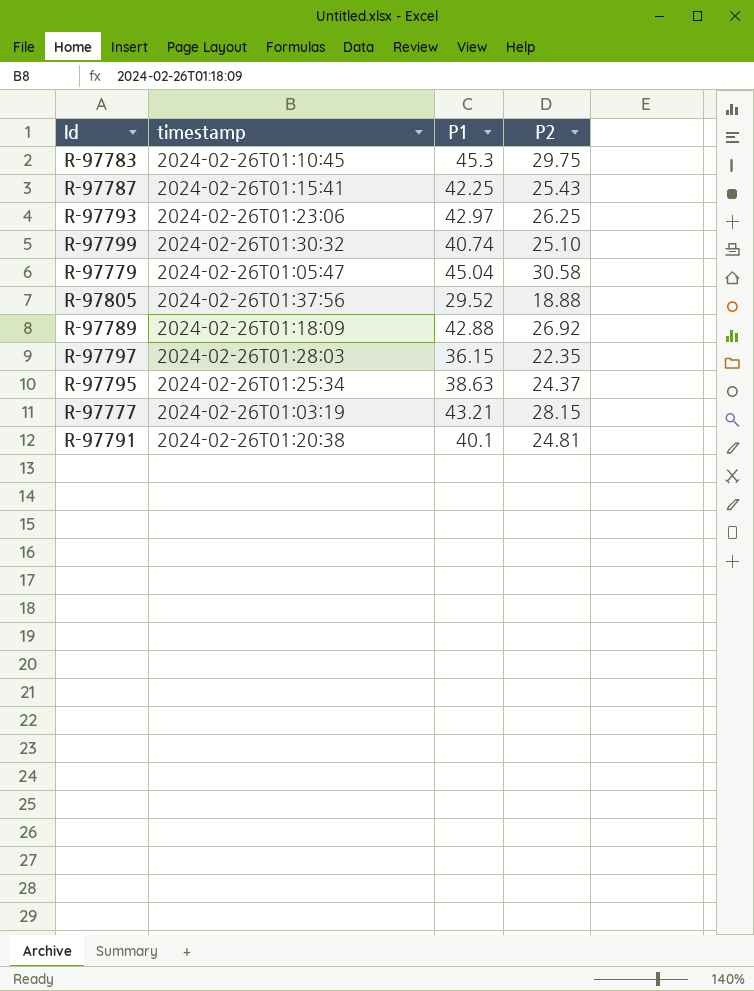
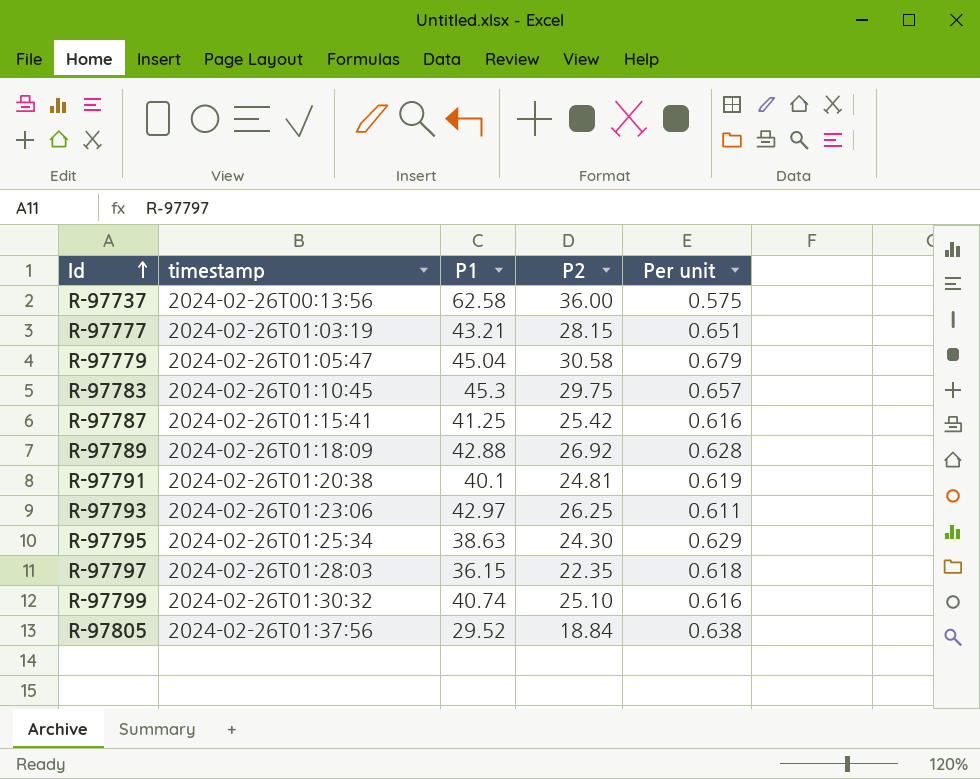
row order: none -> Id ascending
column Per unit | formula: none -> [P2] / [P1]
row R-97737: none -> 2024-02-26T00:13:56 | 62.58 | 36.00 | 0.575
R-97787 | P1: 42.25 -> 41.25
R-97787 | P2: 25.43 -> 25.42
R-97795 | P2: 24.37 -> 24.30
R-97805 | P2: 18.88 -> 18.84

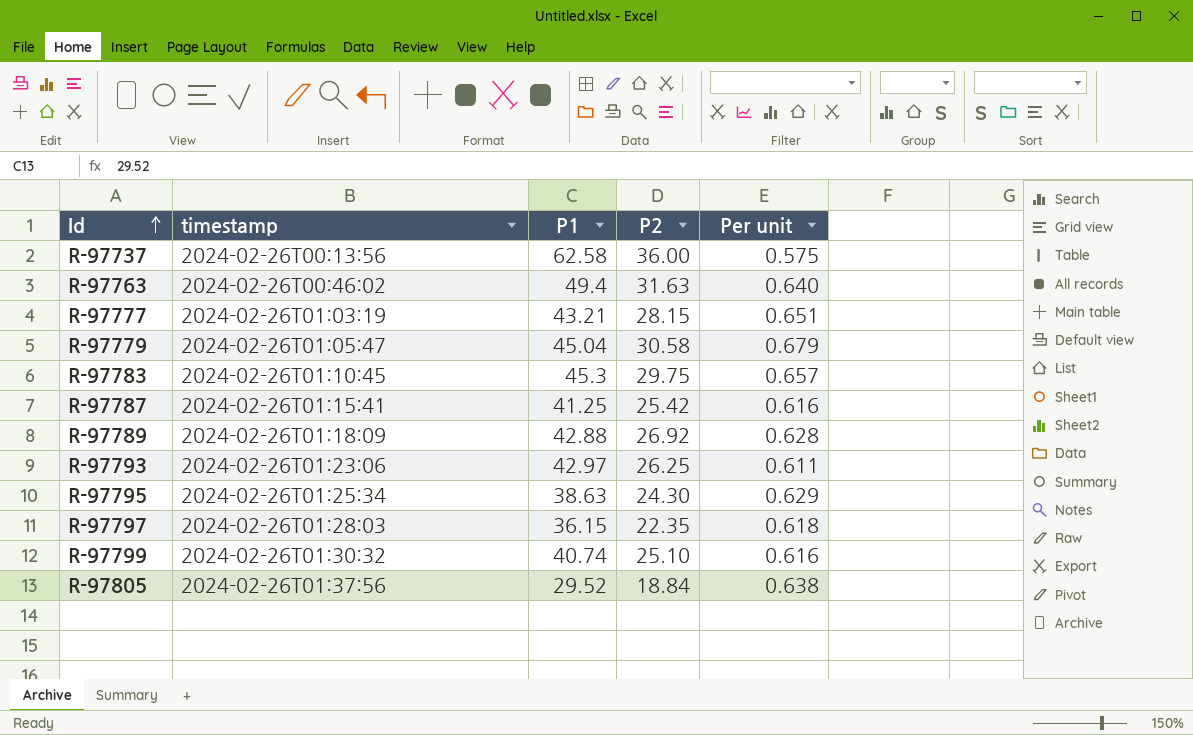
row R-97791: 2024-02-26T01:20:38 | 40.1 | 24.81 | 0.619 -> none
row R-97763: none -> 2024-02-26T00:46:02 | 49.4 | 31.63 | 0.640

